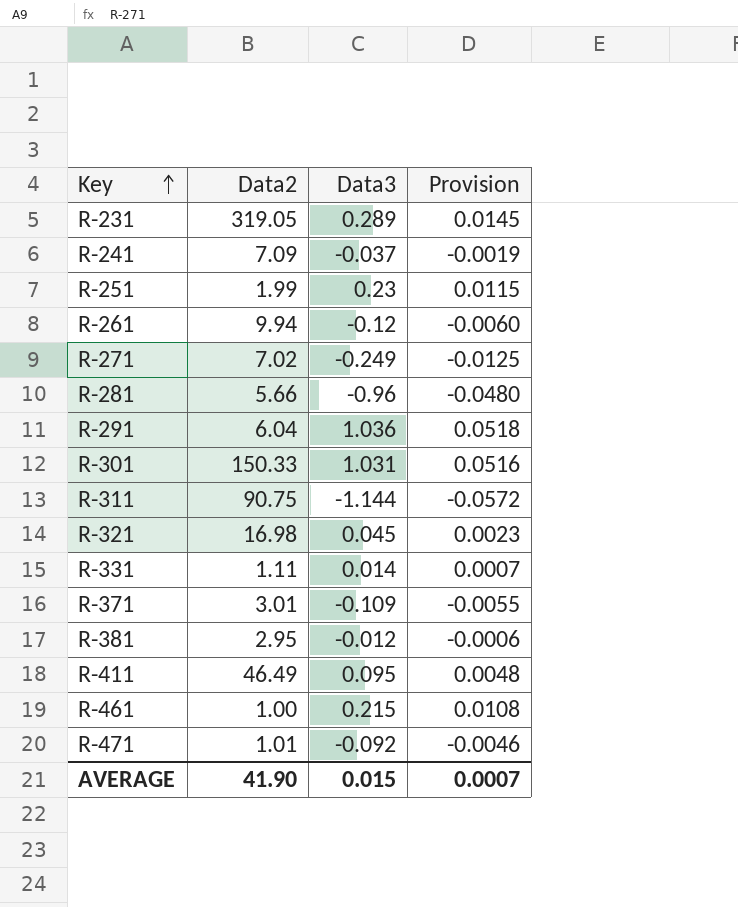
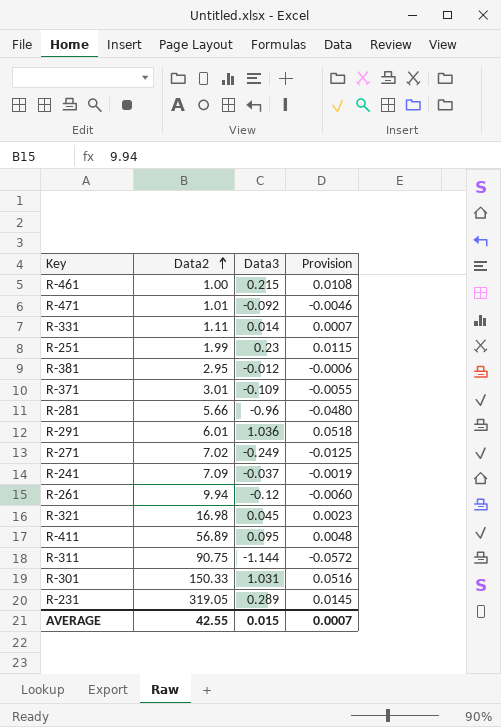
row order: Key ascending -> Data2 ascending
R-291 | Data2: 6.04 -> 6.01
R-411 | Data2: 46.49 -> 56.89
AVERAGE | Data2: 41.90 -> 42.55

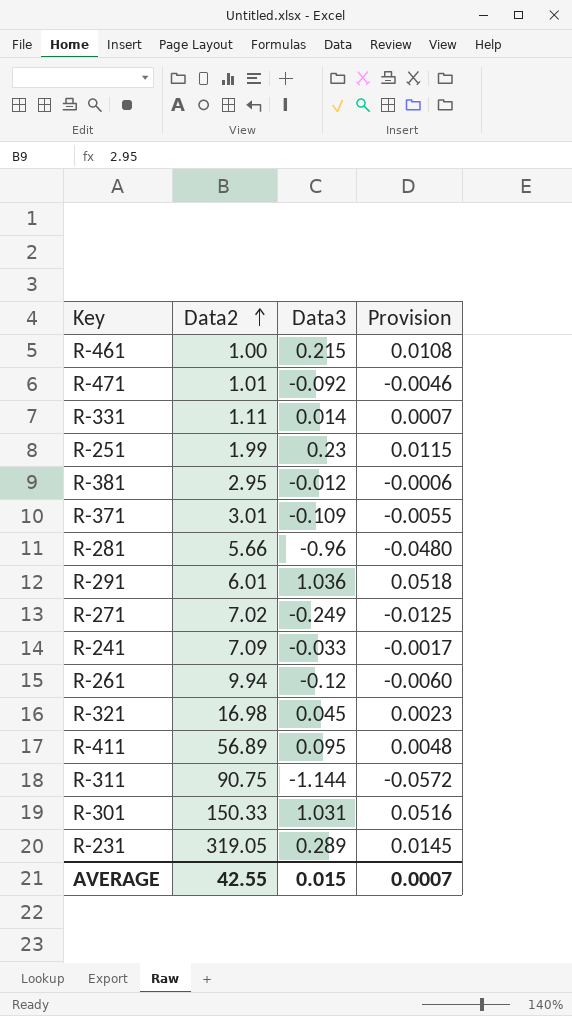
R-241 | Data3: -0.037 -> -0.033
R-241 | Provision: -0.0019 -> -0.0017

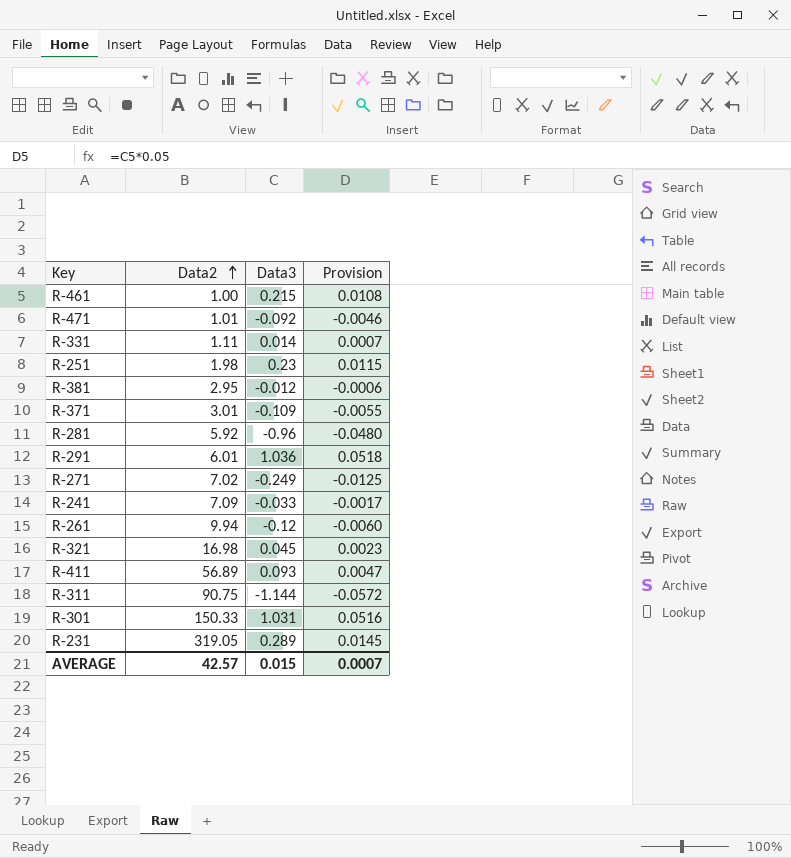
R-251 | Data2: 1.99 -> 1.98
R-281 | Data2: 5.66 -> 5.92
R-411 | Data3: 0.095 -> 0.093
R-411 | Provision: 0.0048 -> 0.0047
AVERAGE | Data2: 42.55 -> 42.57

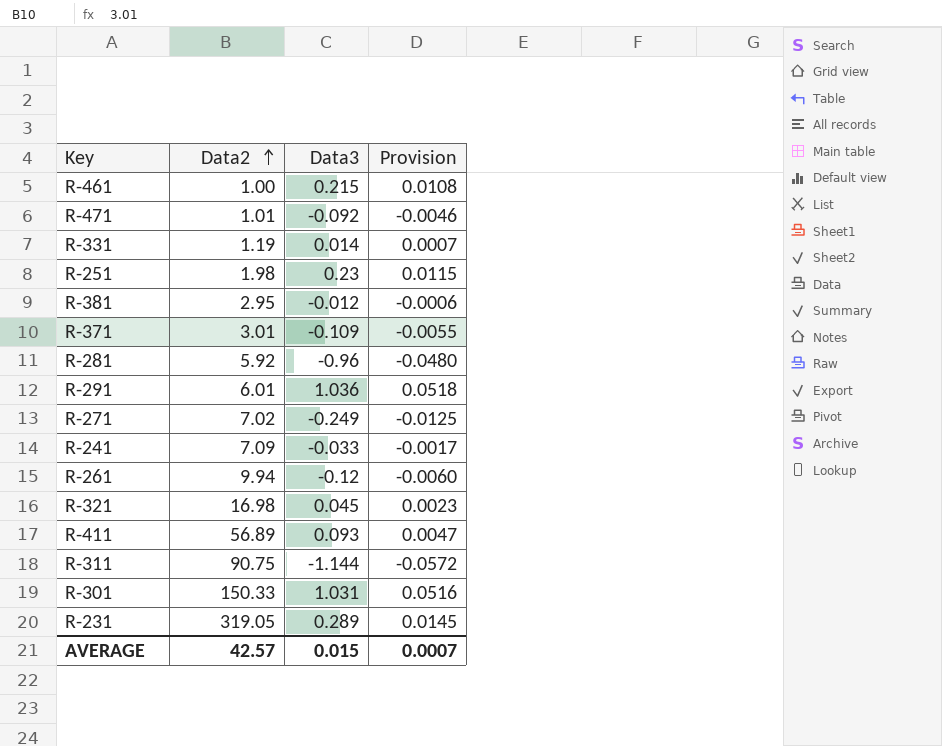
R-331 | Data2: 1.11 -> 1.19

